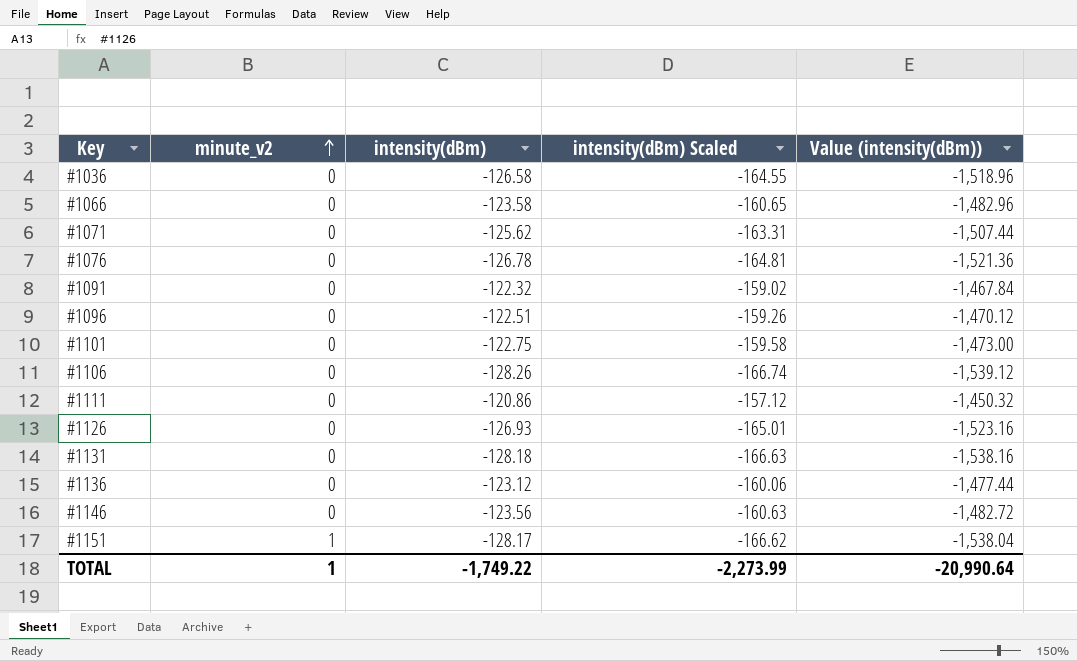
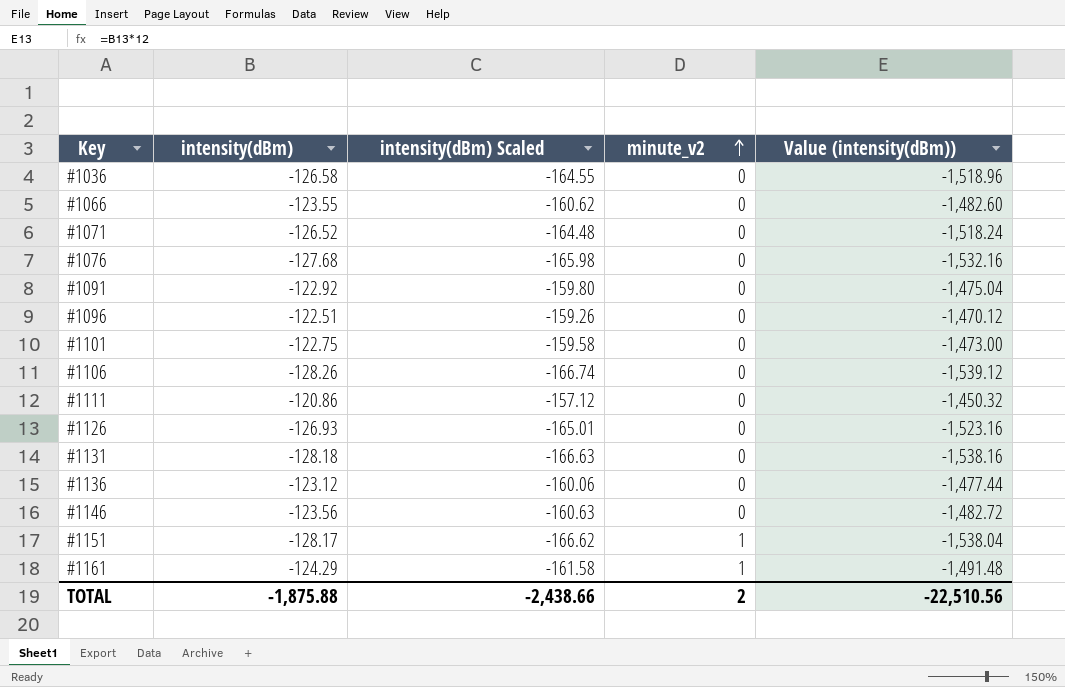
column minute_v2 | position: 2 -> 4
#1066 | intensity(dBm): -123.58 -> -123.55
#1066 | intensity(dBm) Scaled: -160.65 -> -160.62
#1066 | Value (intensity(dBm)): -1,482.96 -> -1,482.60
#1071 | intensity(dBm): -125.62 -> -126.52
#1071 | intensity(dBm) Scaled: -163.31 -> -164.48
#1071 | Value (intensity(dBm)): -1,507.44 -> -1,518.24
#1076 | intensity(dBm): -126.78 -> -127.68
#1076 | intensity(dBm) Scaled: -164.81 -> -165.98
#1076 | Value (intensity(dBm)): -1,521.36 -> -1,532.16
#1091 | intensity(dBm): -122.32 -> -122.92
#1091 | intensity(dBm) Scaled: -159.02 -> -159.80
#1091 | Value (intensity(dBm)): -1,467.84 -> -1,475.04
row #1161: none -> -124.29 | -161.58 | 1 | -1,491.48
TOTAL | intensity(dBm): -1,749.22 -> -1,875.88
TOTAL | intensity(dBm) Scaled: -2,273.99 -> -2,438.66
TOTAL | minute_v2: 1 -> 2
TOTAL | Value (intensity(dBm)): -20,990.64 -> -22,510.56

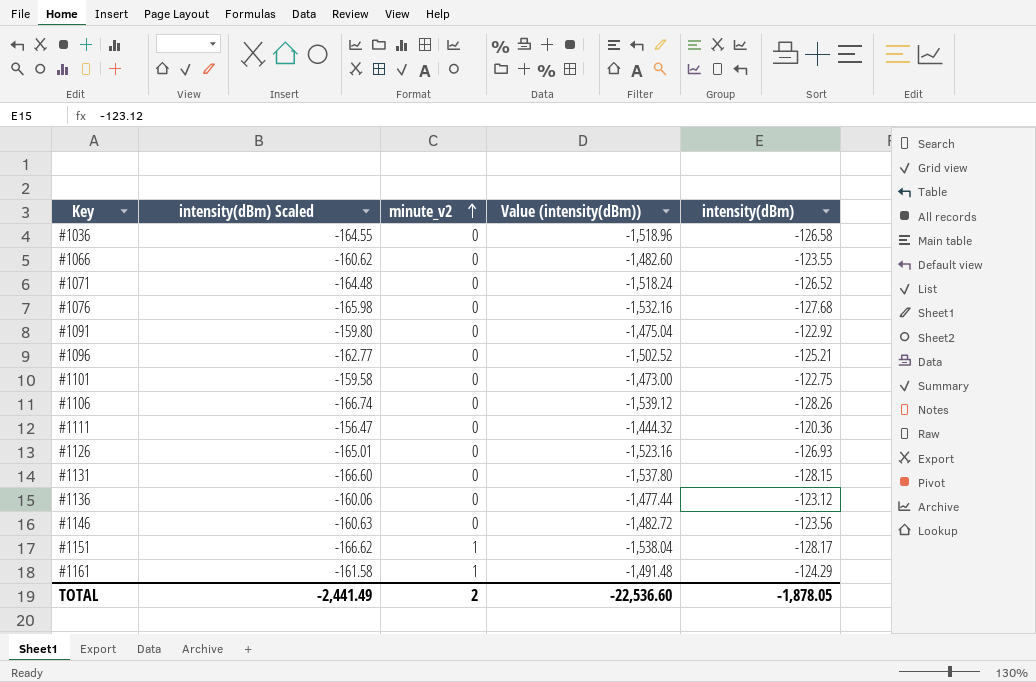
column intensity(dBm) | position: 2 -> 5
#1096 | intensity(dBm) Scaled: -159.26 -> -162.77
#1096 | Value (intensity(dBm)): -1,470.12 -> -1,502.52
#1096 | intensity(dBm): -122.51 -> -125.21
#1111 | intensity(dBm) Scaled: -157.12 -> -156.47
#1111 | Value (intensity(dBm)): -1,450.32 -> -1,444.32
#1111 | intensity(dBm): -120.86 -> -120.36
#1131 | intensity(dBm) Scaled: -166.63 -> -166.60
#1131 | Value (intensity(dBm)): -1,538.16 -> -1,537.80
#1131 | intensity(dBm): -128.18 -> -128.15
TOTAL | intensity(dBm) Scaled: -2,438.66 -> -2,441.49
TOTAL | Value (intensity(dBm)): -22,510.56 -> -22,536.60
TOTAL | intensity(dBm): -1,875.88 -> -1,878.05

